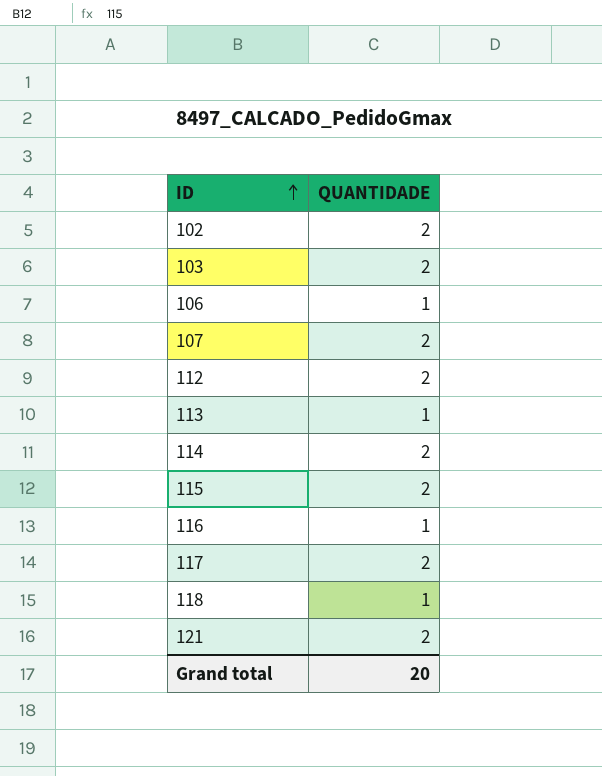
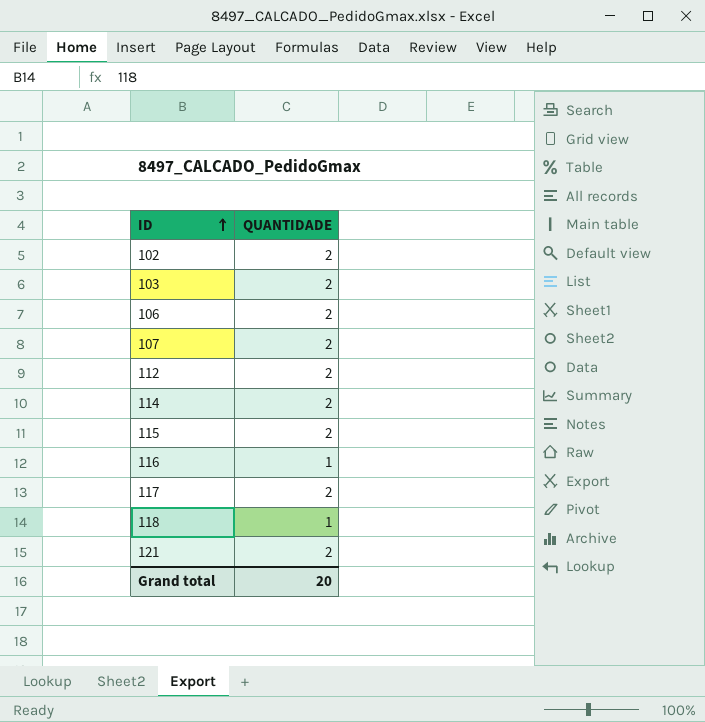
row 113: 1 -> none
106 | QUANTIDADE: 1 -> 2

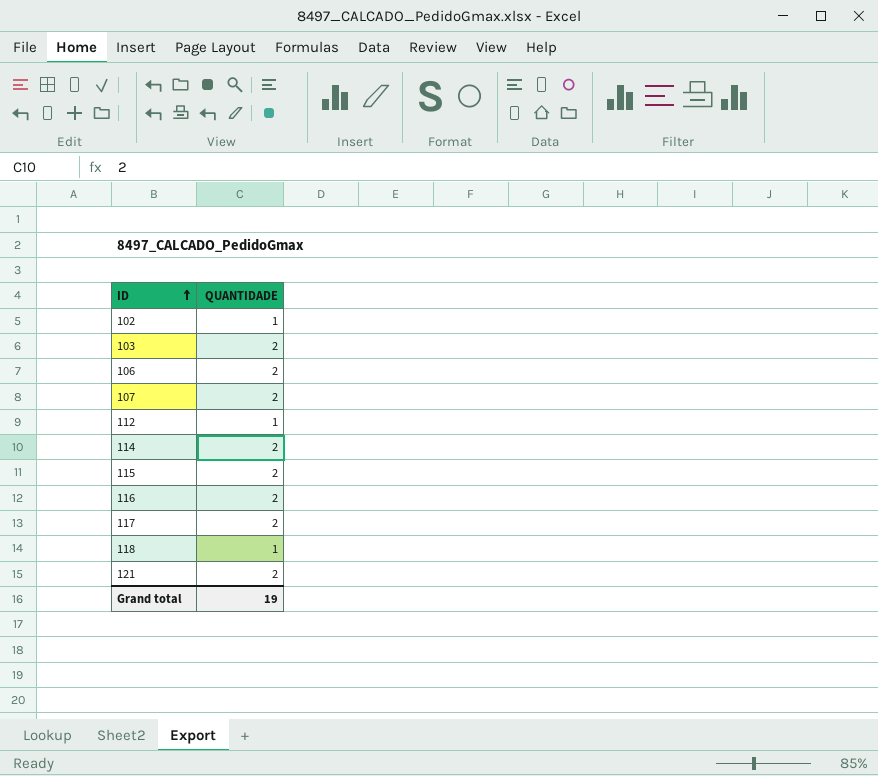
102 | QUANTIDADE: 2 -> 1
112 | QUANTIDADE: 2 -> 1
116 | QUANTIDADE: 1 -> 2
Grand total | QUANTIDADE: 20 -> 19

